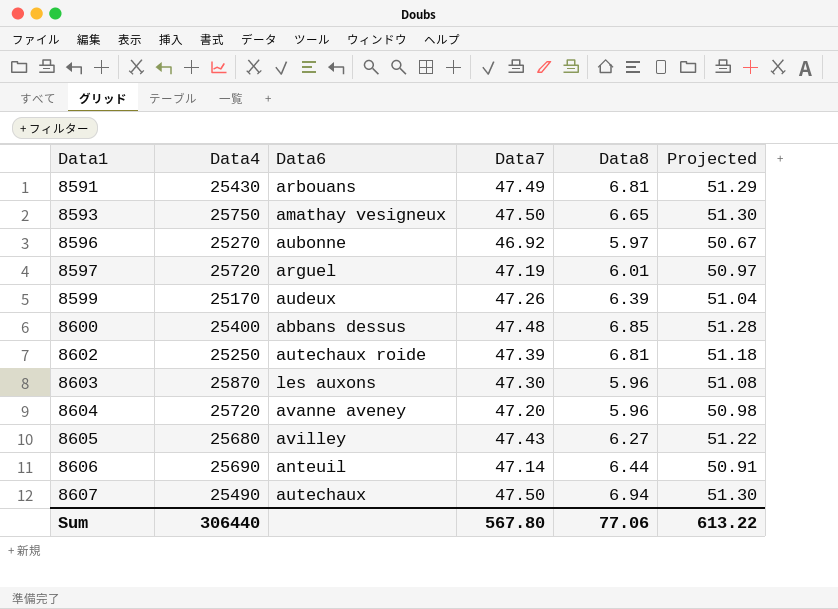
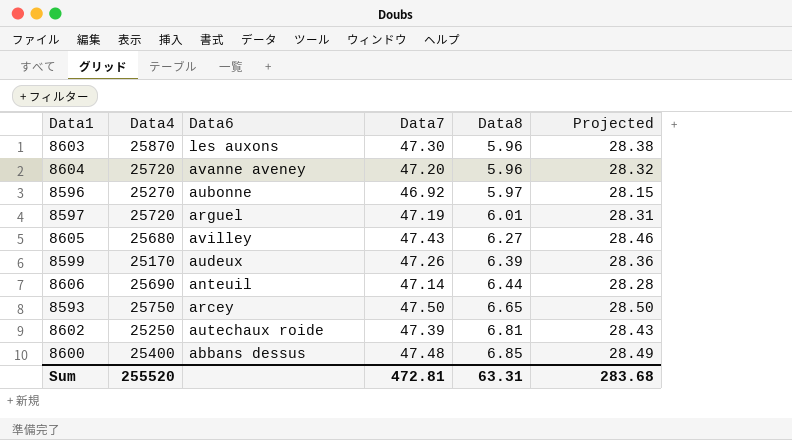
row order: Data1 ascending -> Data8 ascending
column Projected | formula: [Data7] * 1.08 -> [Data7] * 0.6
row 8591: 25430 | arbouans | 47.49 | 6.81 | 51.29 -> none
row 8607: 25490 | autechaux | 47.50 | 6.94 | 51.30 -> none
8593 | Data6: amathay vesigneux -> arcey
Sum | Data4: 306440 -> 255520
Sum | Data7: 567.80 -> 472.81
Sum | Data8: 77.06 -> 63.31
Sum | Projected: 613.22 -> 283.68

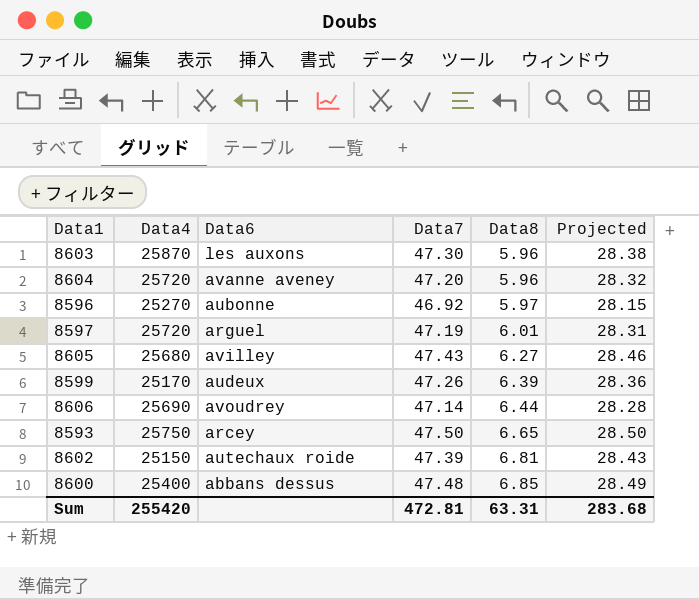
8606 | Data6: anteuil -> avoudrey
8602 | Data4: 25250 -> 25150
Sum | Data4: 255520 -> 255420

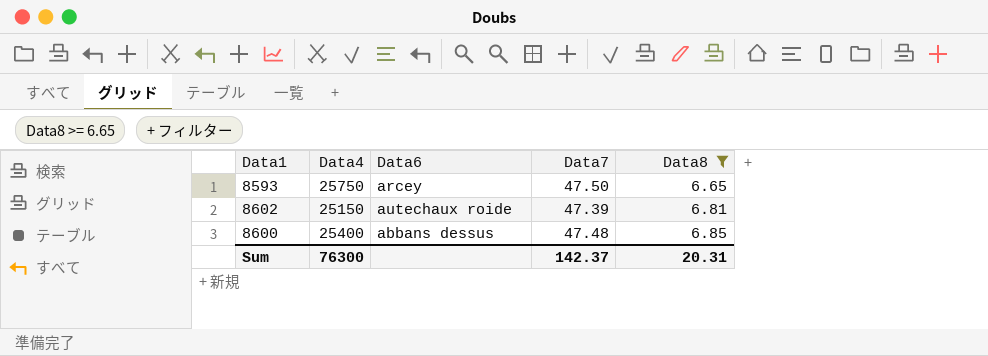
filter: none -> Data8 >= 6.65
column Projected | formula: [Data7] * 0.6 -> none
Sum | Data4: 255420 -> 76300
Sum | Data7: 472.81 -> 142.37
Sum | Data8: 63.31 -> 20.31

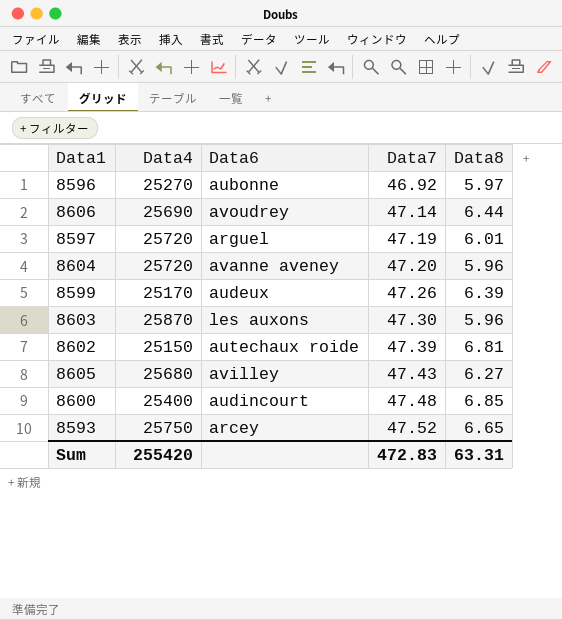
filter: Data8 >= 6.65 -> none
row order: Data8 ascending -> Data7 ascending
8600 | Data6: abbans dessus -> audincourt
8593 | Data7: 47.50 -> 47.52
Sum | Data4: 76300 -> 255420
Sum | Data7: 142.37 -> 472.83
Sum | Data8: 20.31 -> 63.31

